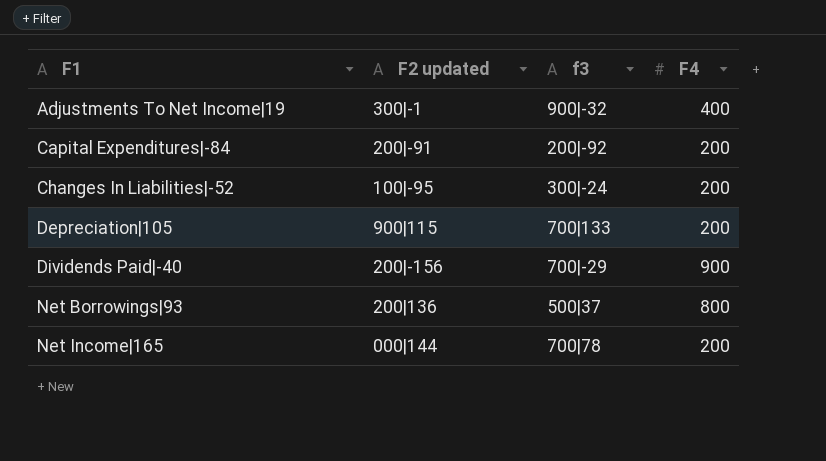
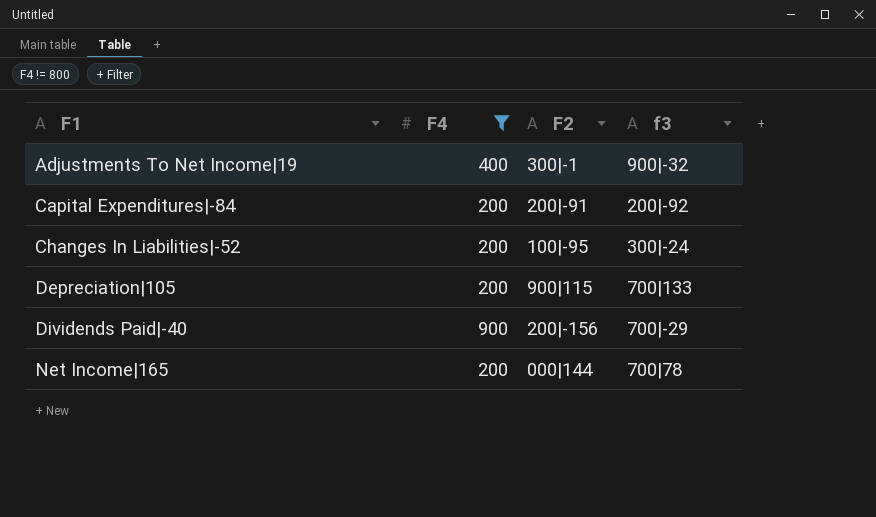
filter: none -> F4 != 800
column F4 | position: 4 -> 2
column name: F2 updated -> F2

